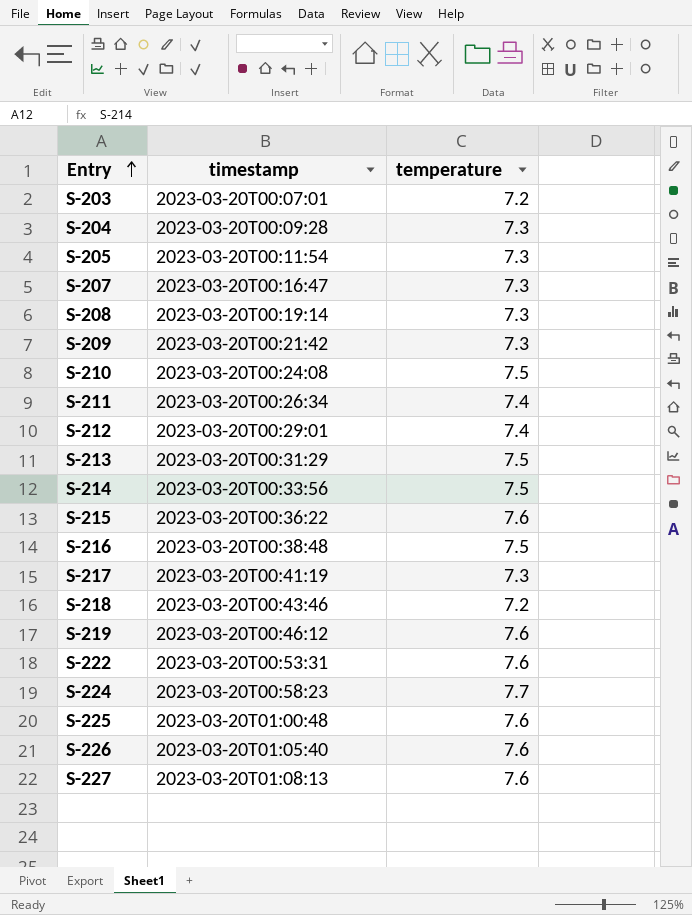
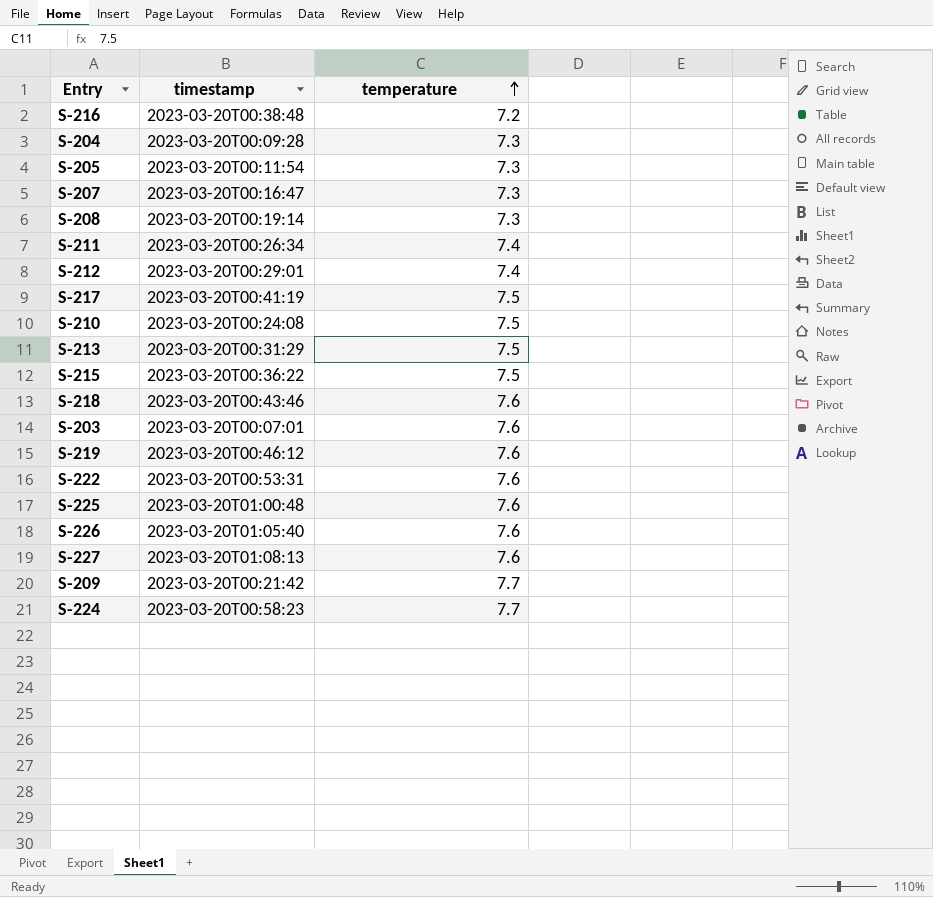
row order: Entry ascending -> temperature ascending
row S-214: 2023-03-20T00:33:56 | 7.5 -> none
S-216 | temperature: 7.5 -> 7.2
S-217 | temperature: 7.3 -> 7.5
S-215 | temperature: 7.6 -> 7.5
S-218 | temperature: 7.2 -> 7.6
S-203 | temperature: 7.2 -> 7.6
S-209 | temperature: 7.3 -> 7.7

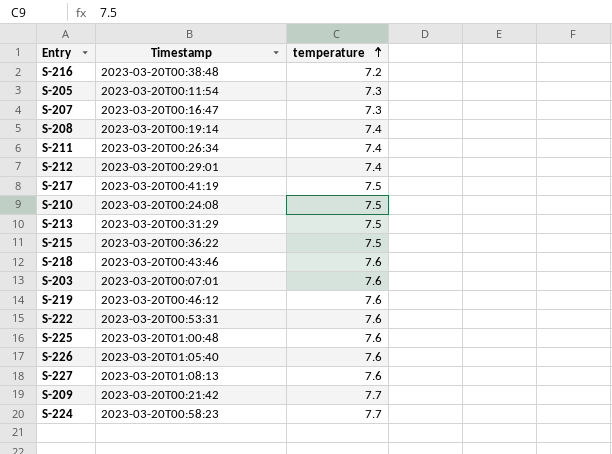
column name: timestamp -> Timestamp
row S-204: 2023-03-20T00:09:28 | 7.3 -> none
S-208 | temperature: 7.3 -> 7.4

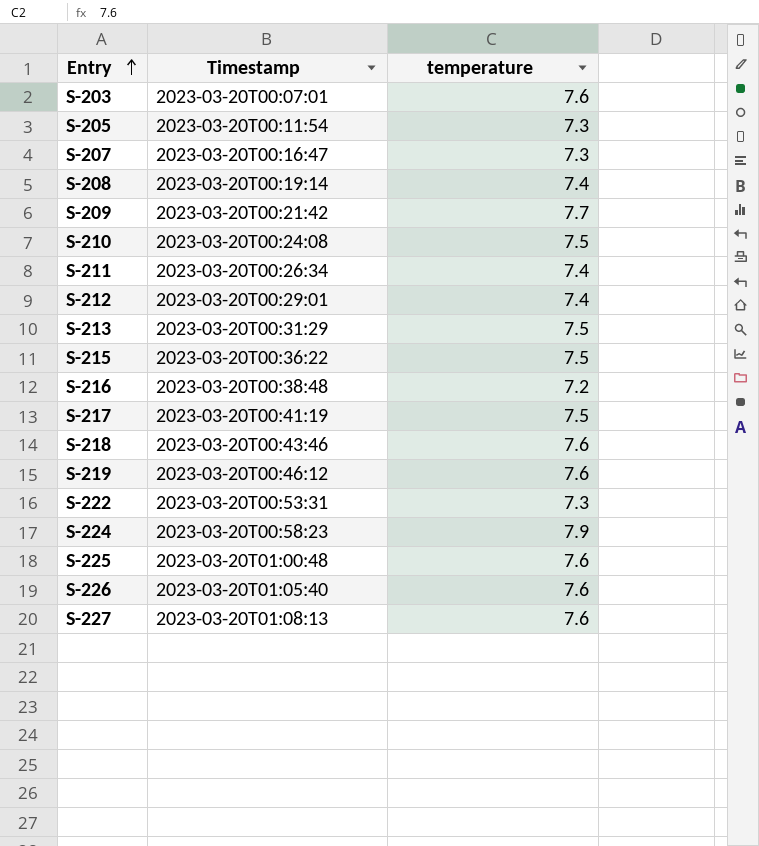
row order: temperature ascending -> Entry ascending
S-222 | temperature: 7.6 -> 7.3
S-224 | temperature: 7.7 -> 7.9

